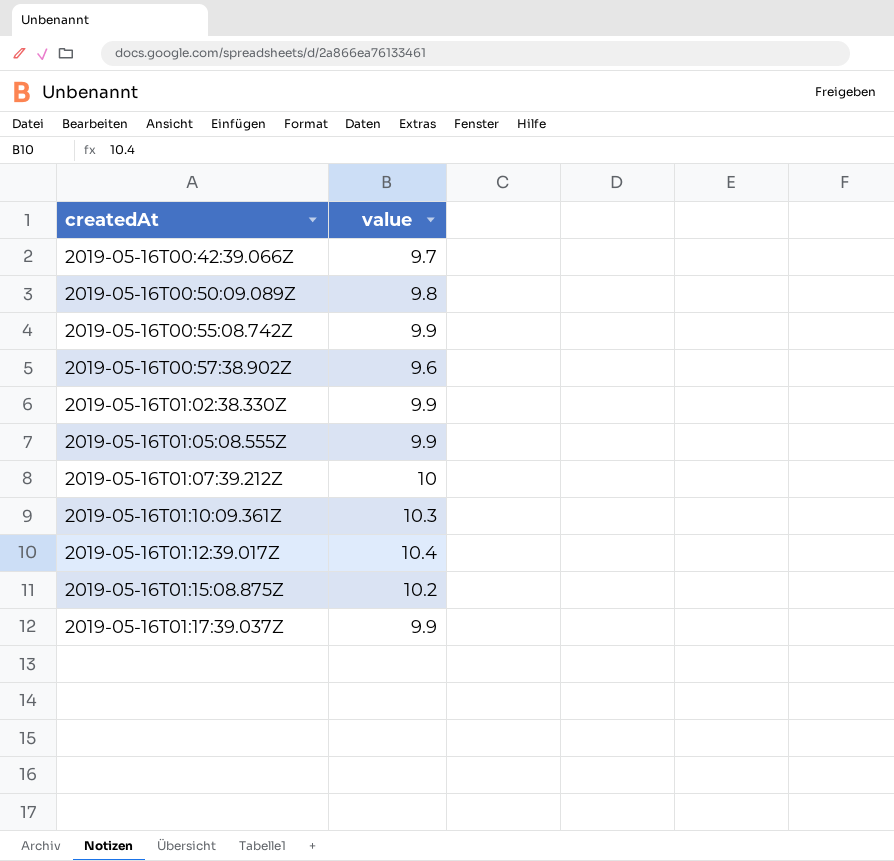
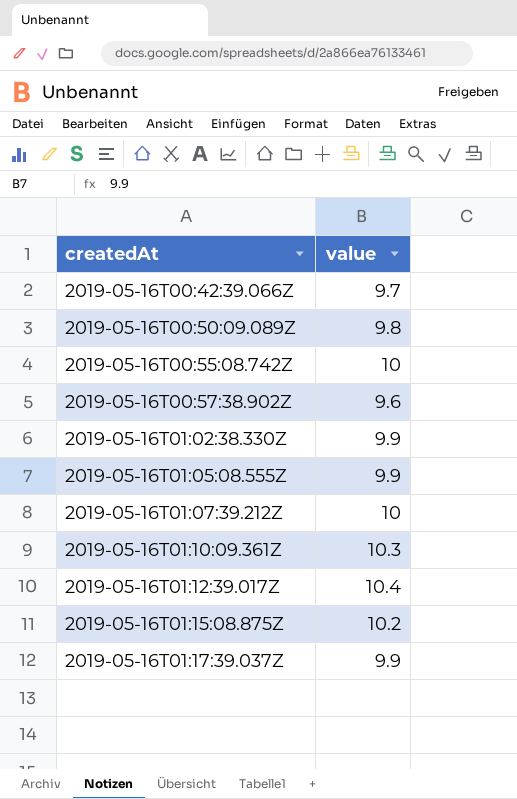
2019-05-16T00:55:08.742Z | value: 9.9 -> 10

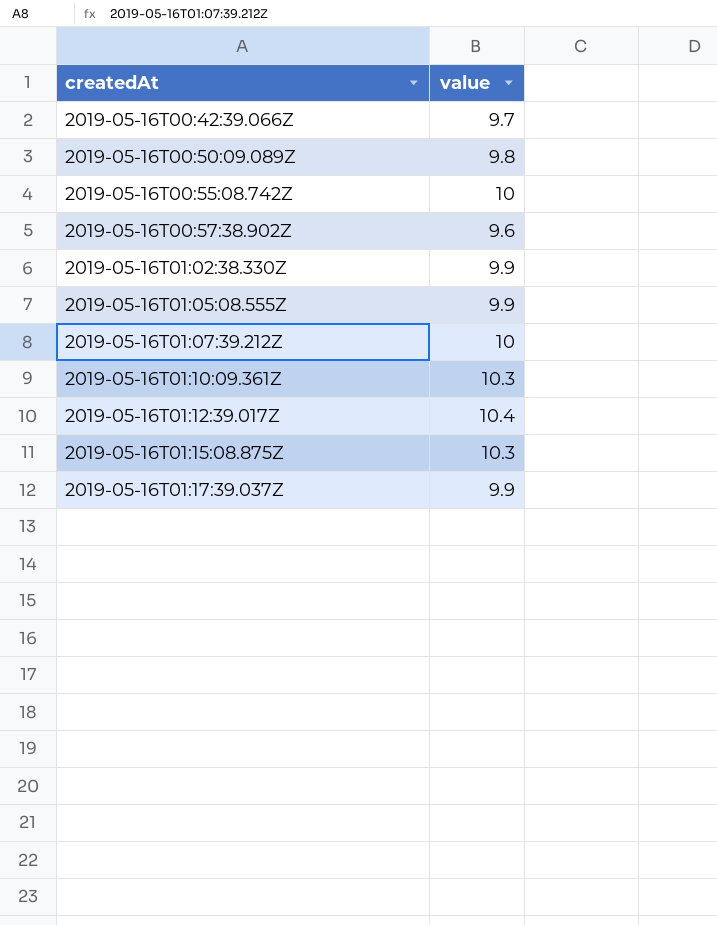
2019-05-16T01:15:08.875Z | value: 10.2 -> 10.3

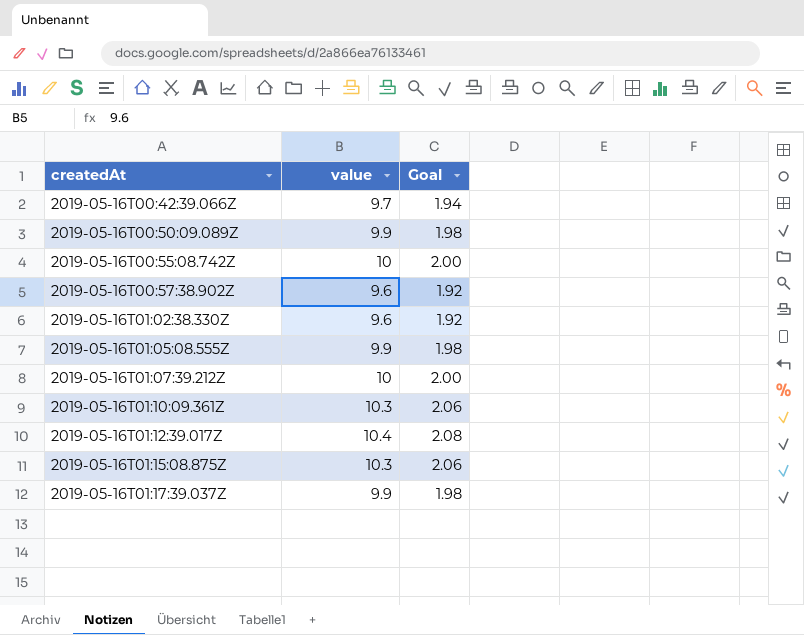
column Goal | formula: none -> [value] * 0.2
2019-05-16T00:50:09.089Z | value: 9.8 -> 9.9
2019-05-16T01:02:38.330Z | value: 9.9 -> 9.6

